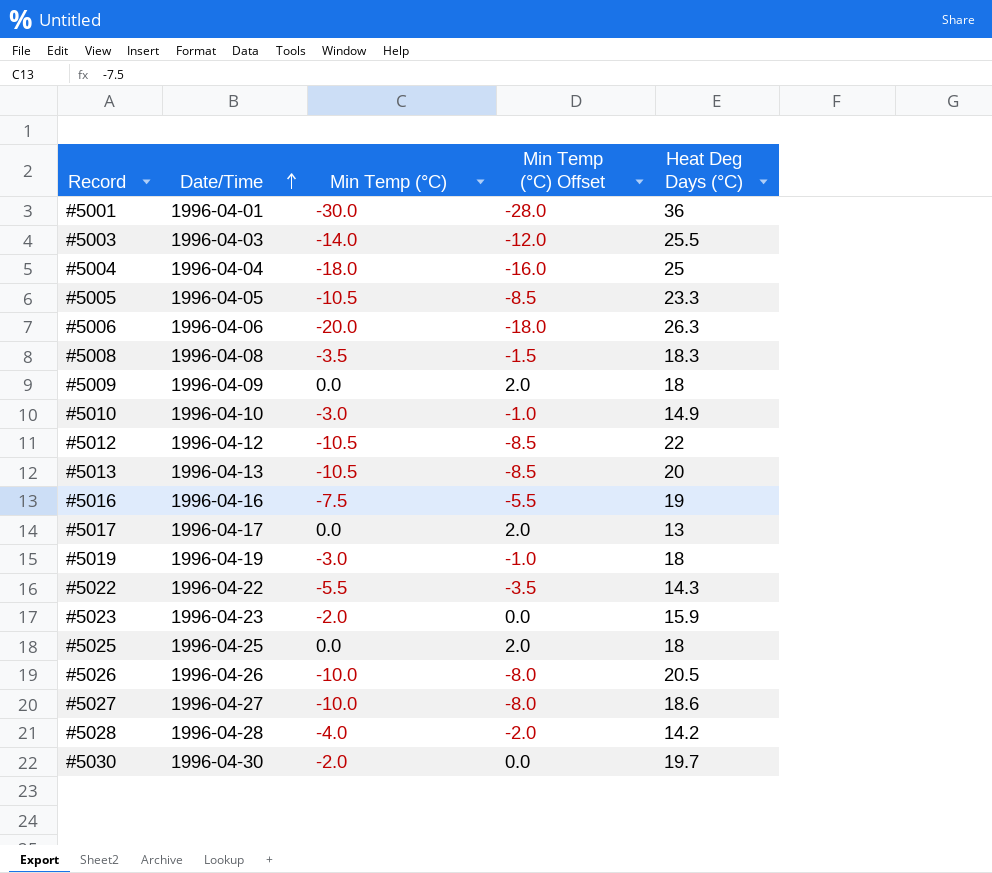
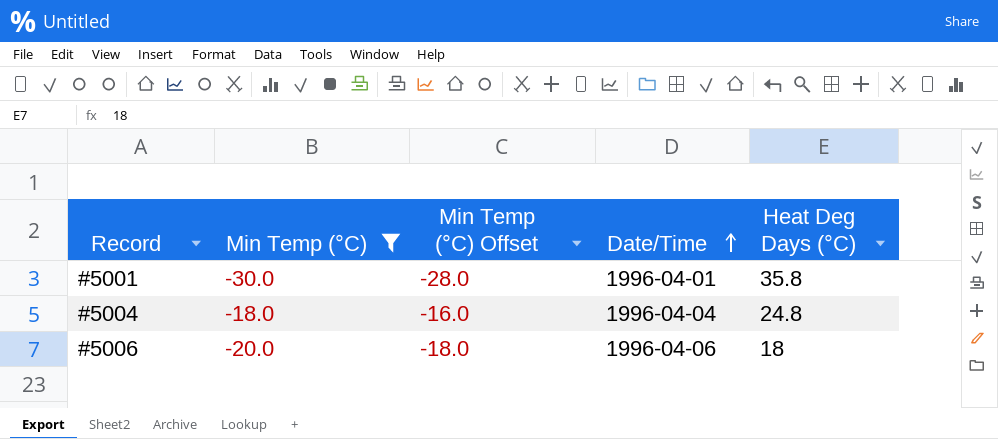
filter: none -> Min Temp (°C) <= -18.0
column Date/Time | position: 2 -> 4
#5001 | Heat Deg Days (°C): 36 -> 35.8
#5004 | Heat Deg Days (°C): 25 -> 24.8
#5006 | Heat Deg Days (°C): 26.3 -> 18

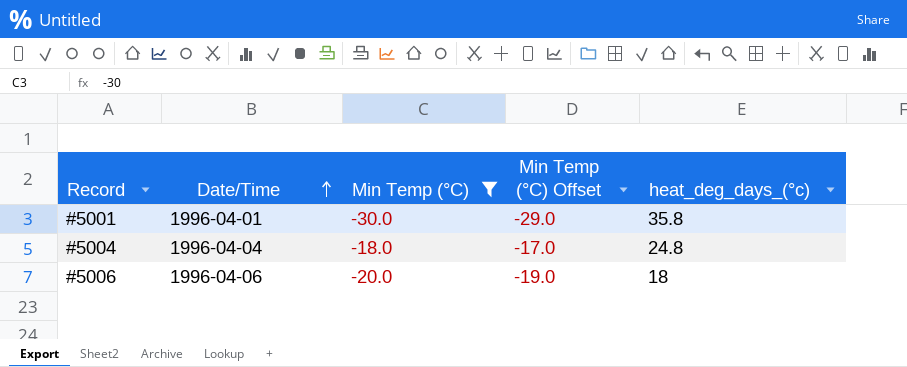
column Date/Time | position: 4 -> 2
column Min Temp (°C) Offset | formula: [Min Temp (°C)] + 2 -> [Min Temp (°C)] + 1
column name: Heat Deg Days (°C) -> heat_deg_days_(°c)

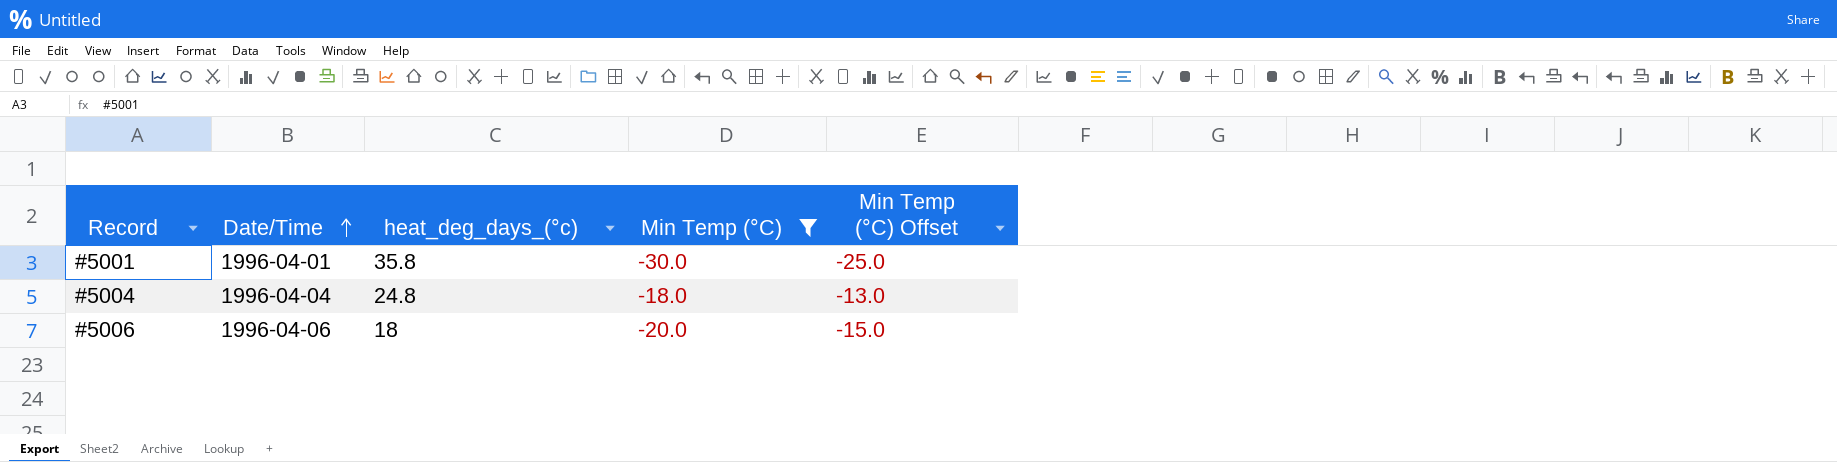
column heat_deg_days_(°c) | position: 5 -> 3
column Min Temp (°C) Offset | formula: [Min Temp (°C)] + 1 -> [Min Temp (°C)] + 5

